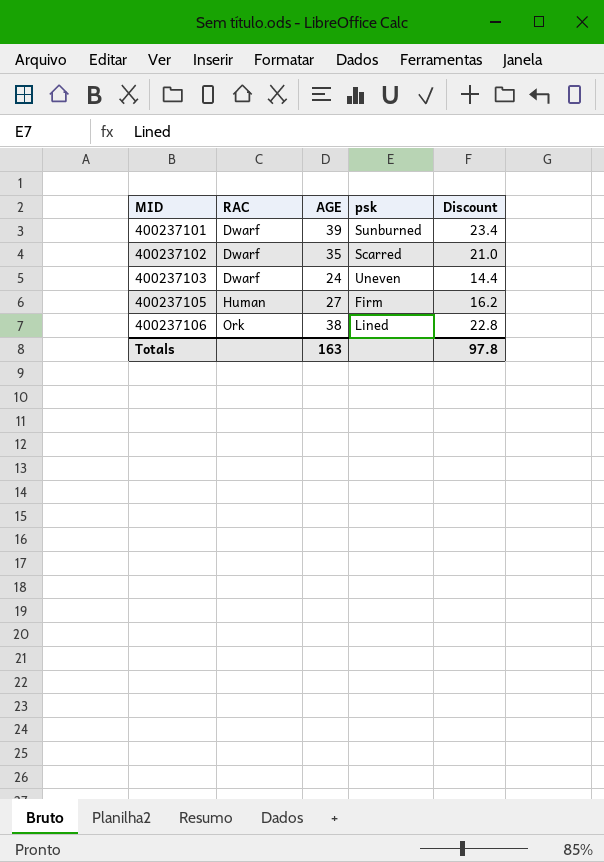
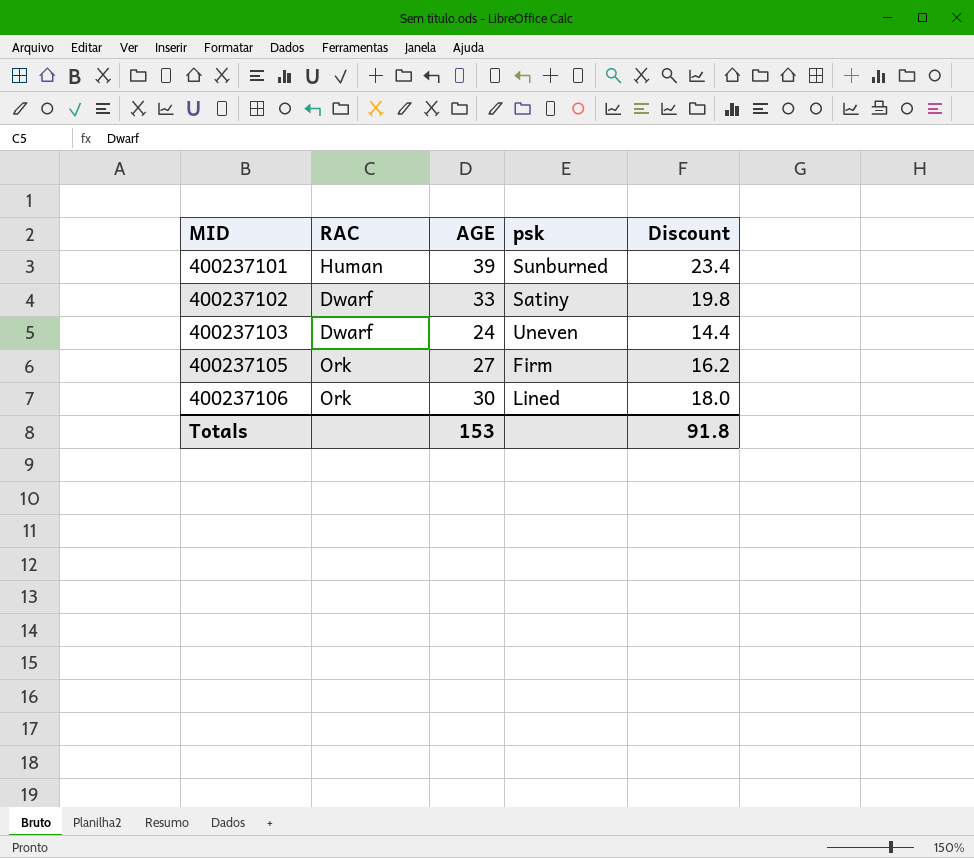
400237101 | RAC: Dwarf -> Human
400237102 | AGE: 35 -> 33
400237102 | psk: Scarred -> Satiny
400237102 | Discount: 21.0 -> 19.8
400237105 | RAC: Human -> Ork
400237106 | AGE: 38 -> 30
400237106 | Discount: 22.8 -> 18.0
Totals | AGE: 163 -> 153
Totals | Discount: 97.8 -> 91.8

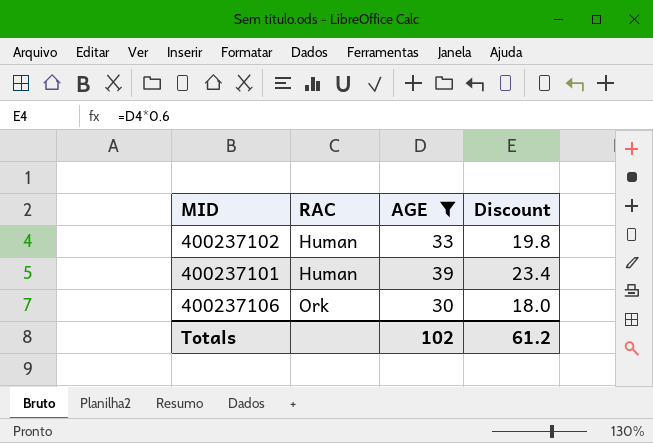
filter: none -> AGE >= 30
row order: MID ascending -> RAC ascending
column psk | position: 4 -> none
400237102 | RAC: Dwarf -> Human
Totals | AGE: 153 -> 102
Totals | Discount: 91.8 -> 61.2

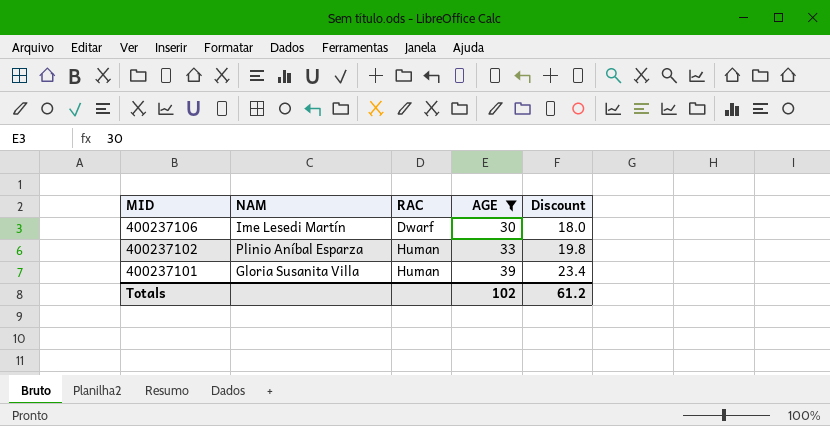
row order: RAC ascending -> MID descending
column NAM | position: none -> 2
400237106 | RAC: Ork -> Dwarf

